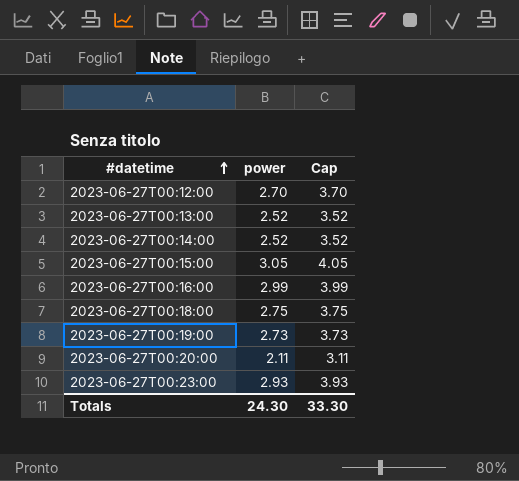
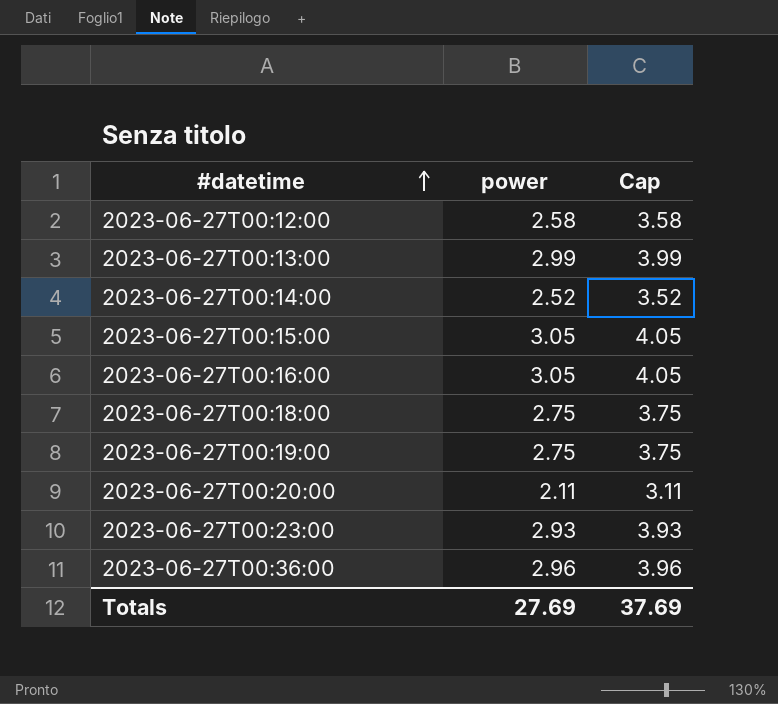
2023-06-27T00:12:00 | power: 2.70 -> 2.58
2023-06-27T00:12:00 | Cap: 3.70 -> 3.58
2023-06-27T00:13:00 | power: 2.52 -> 2.99
2023-06-27T00:13:00 | Cap: 3.52 -> 3.99
2023-06-27T00:16:00 | power: 2.99 -> 3.05
2023-06-27T00:16:00 | Cap: 3.99 -> 4.05
2023-06-27T00:19:00 | power: 2.73 -> 2.75
2023-06-27T00:19:00 | Cap: 3.73 -> 3.75
row 2023-06-27T00:36:00: none -> 2.96 | 3.96
Totals | power: 24.30 -> 27.69
Totals | Cap: 33.30 -> 37.69

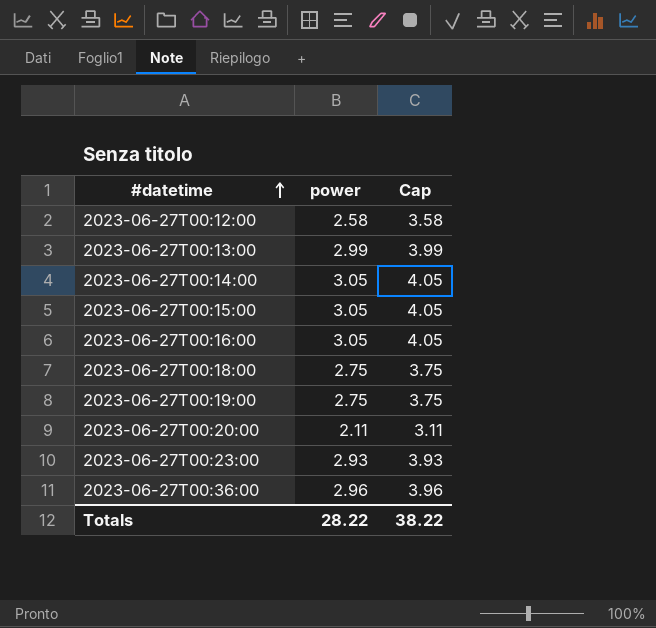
2023-06-27T00:14:00 | power: 2.52 -> 3.05
2023-06-27T00:14:00 | Cap: 3.52 -> 4.05
Totals | power: 27.69 -> 28.22
Totals | Cap: 37.69 -> 38.22

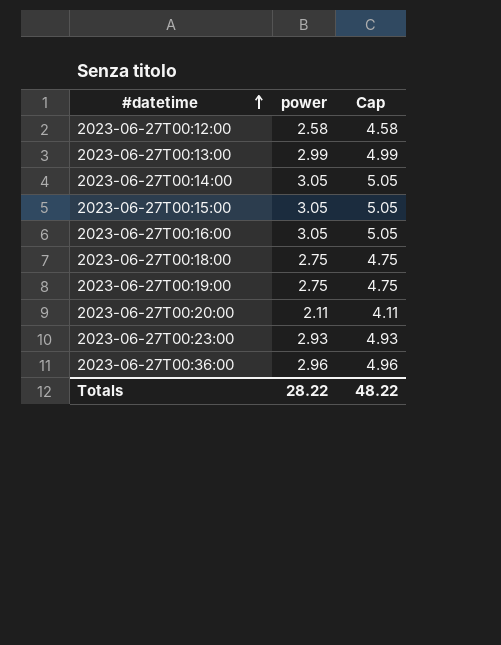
column Cap | formula: [power] + 1 -> [power] + 2
Totals | Cap: 38.22 -> 48.22

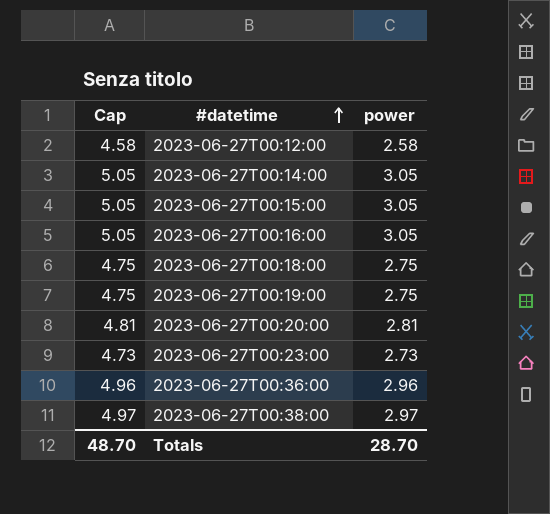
column Cap | position: 3 -> 1
row 2023-06-27T00:13:00: 2.99 | 4.99 -> none
2023-06-27T00:20:00 | Cap: 4.11 -> 4.81
2023-06-27T00:20:00 | power: 2.11 -> 2.81
2023-06-27T00:23:00 | Cap: 4.93 -> 4.73
2023-06-27T00:23:00 | power: 2.93 -> 2.73
row 2023-06-27T00:38:00: none -> 4.97 | 2.97
Totals | Cap: 48.22 -> 48.70
Totals | power: 28.22 -> 28.70

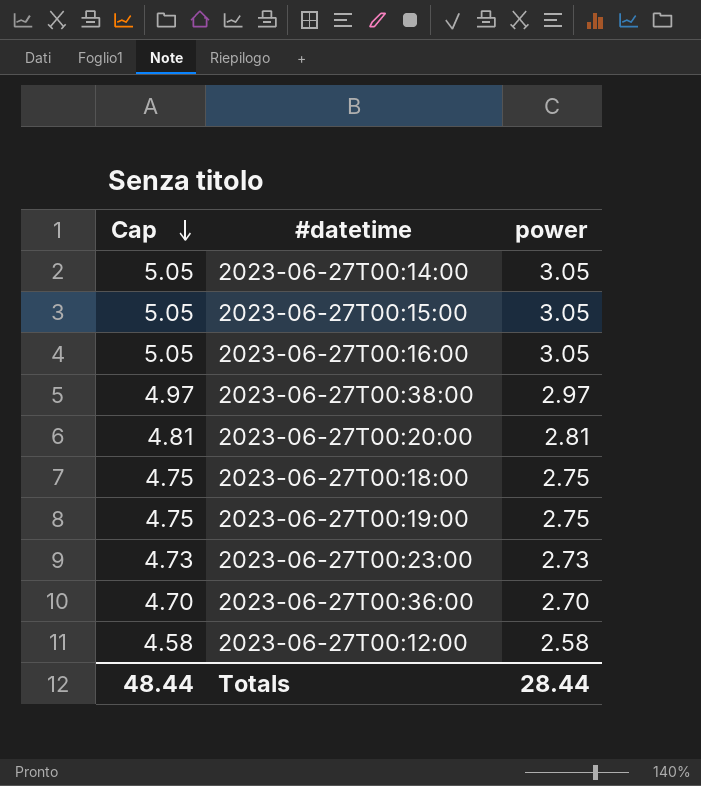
row order: #datetime ascending -> Cap descending
2023-06-27T00:36:00 | Cap: 4.96 -> 4.70
2023-06-27T00:36:00 | power: 2.96 -> 2.70
Totals | Cap: 48.70 -> 48.44
Totals | power: 28.70 -> 28.44

